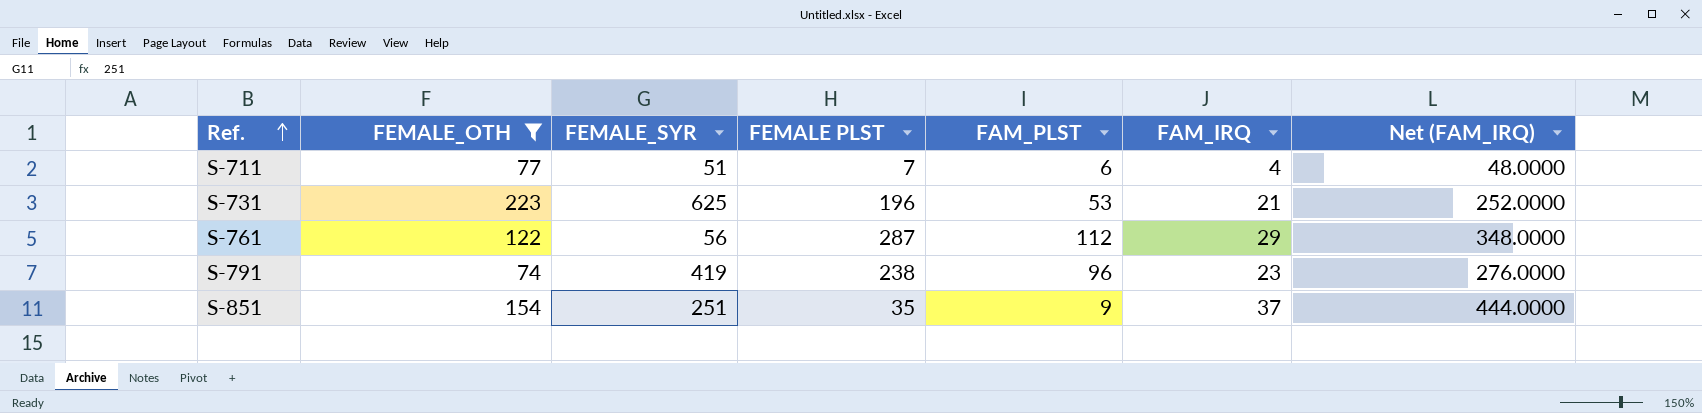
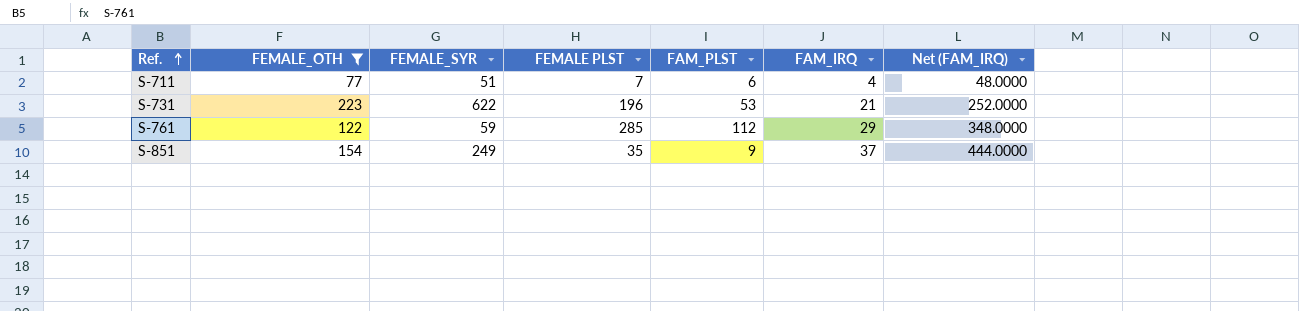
row S-791: 74 | 419 | 238 | 96 | 23 | 276.0000 -> none
S-731 | FEMALE_SYR: 625 -> 622
S-761 | FEMALE_SYR: 56 -> 59
S-761 | FEMALE PLST: 287 -> 285
S-851 | FEMALE_SYR: 251 -> 249

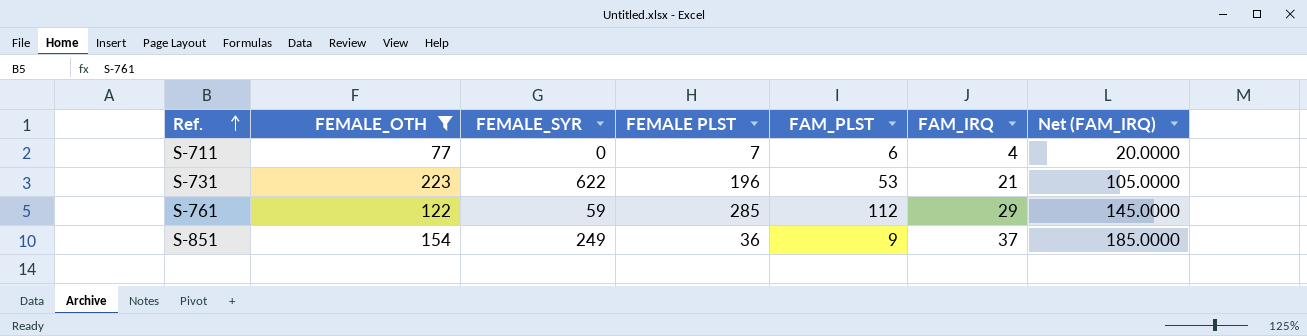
column Net (FAM_IRQ) | formula: [FAM_IRQ] * 12 -> [FAM_IRQ] * 5
S-711 | FEMALE_SYR: 51 -> 0
S-851 | FEMALE PLST: 35 -> 36

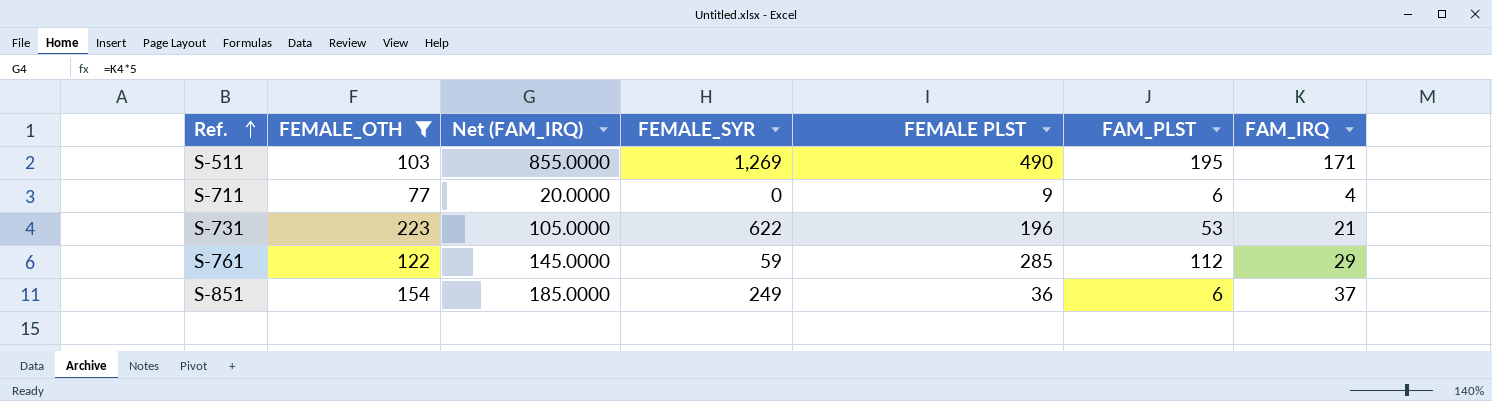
column Net (FAM_IRQ) | position: 7 -> 3
row S-511: none -> 103 | 855.0000 | 1,269 | 490 | 195 | 171
S-711 | FEMALE PLST: 7 -> 9
S-851 | FAM_PLST: 9 -> 6

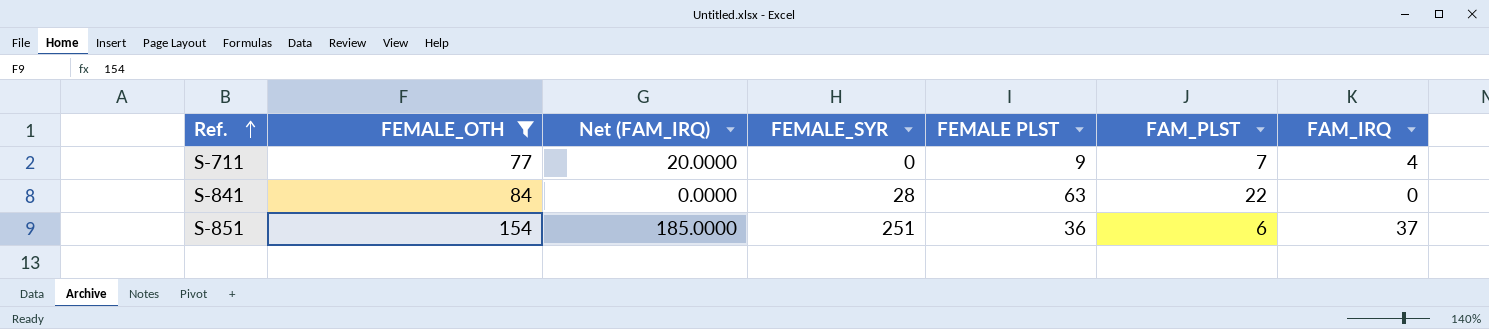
row S-511: 103 | 855.0000 | 1,269 | 490 | 195 | 171 -> none
row S-731: 223 | 105.0000 | 622 | 196 | 53 | 21 -> none
row S-761: 122 | 145.0000 | 59 | 285 | 112 | 29 -> none
S-711 | FAM_PLST: 6 -> 7
row S-841: none -> 84 | 0.0000 | 28 | 63 | 22 | 0
S-851 | FEMALE_SYR: 249 -> 251

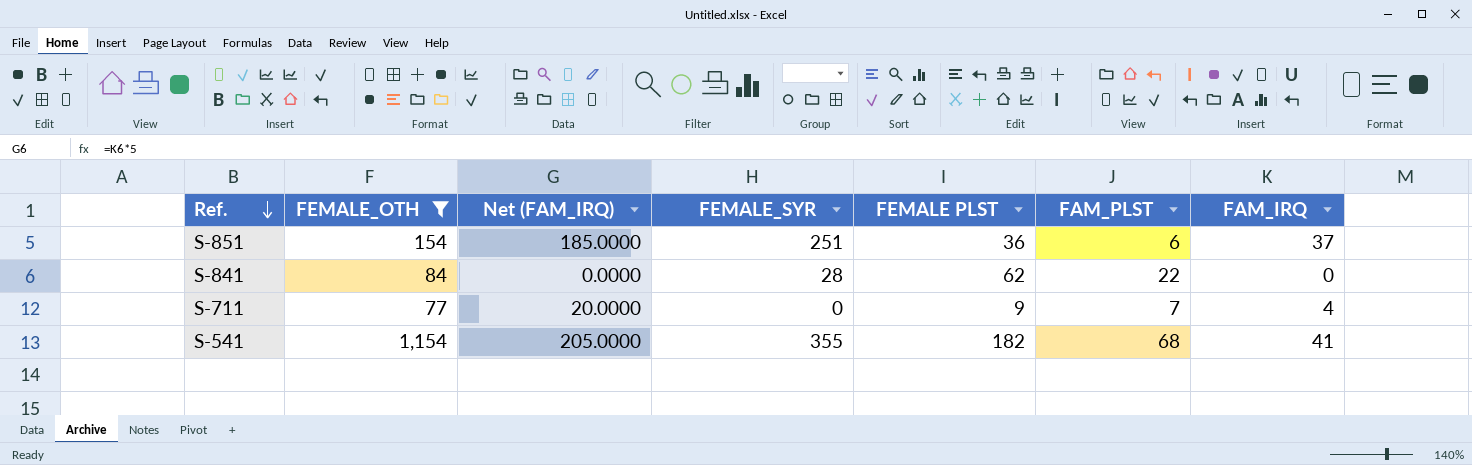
row order: Ref. ascending -> Ref. descending
S-841 | FEMALE PLST: 63 -> 62
row S-541: none -> 1,154 | 205.0000 | 355 | 182 | 68 | 41

